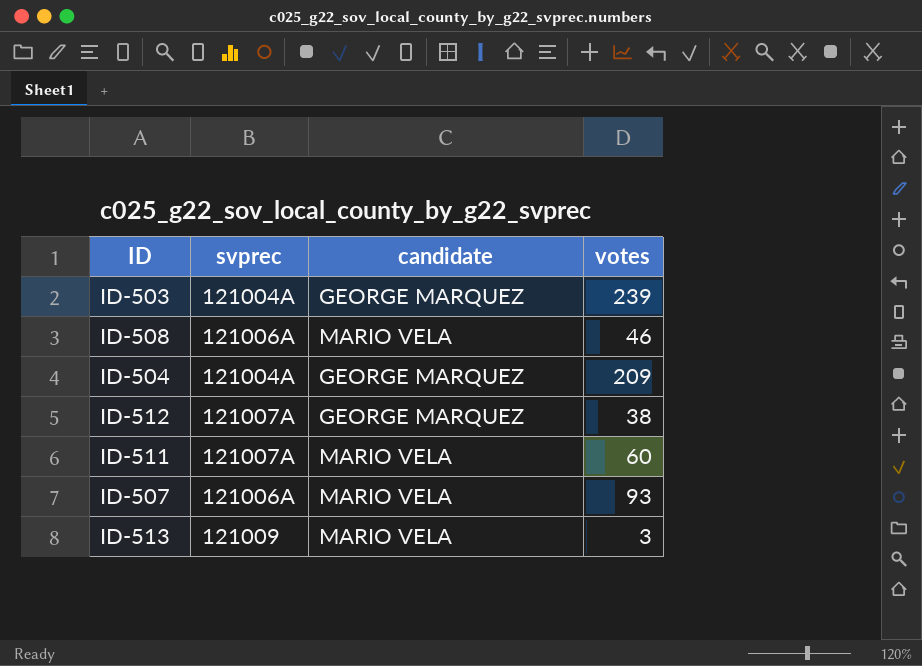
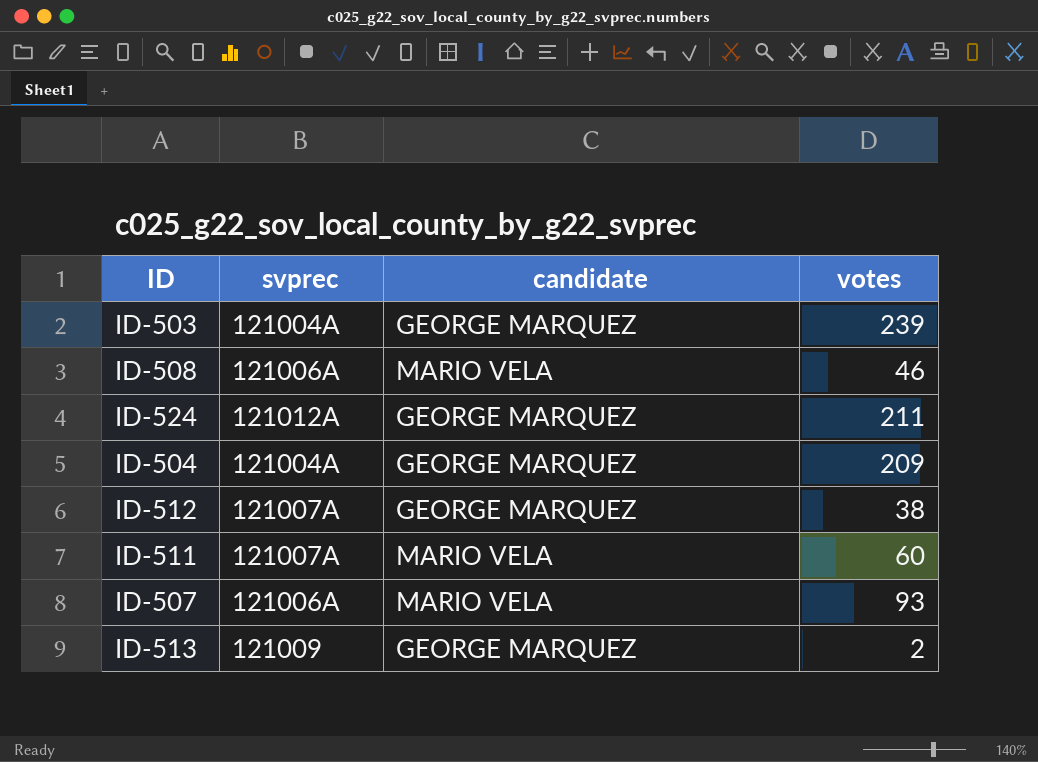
row ID-524: none -> 121012A | GEORGE MARQUEZ | 211
ID-513 | candidate: MARIO VELA -> GEORGE MARQUEZ
ID-513 | votes: 3 -> 2

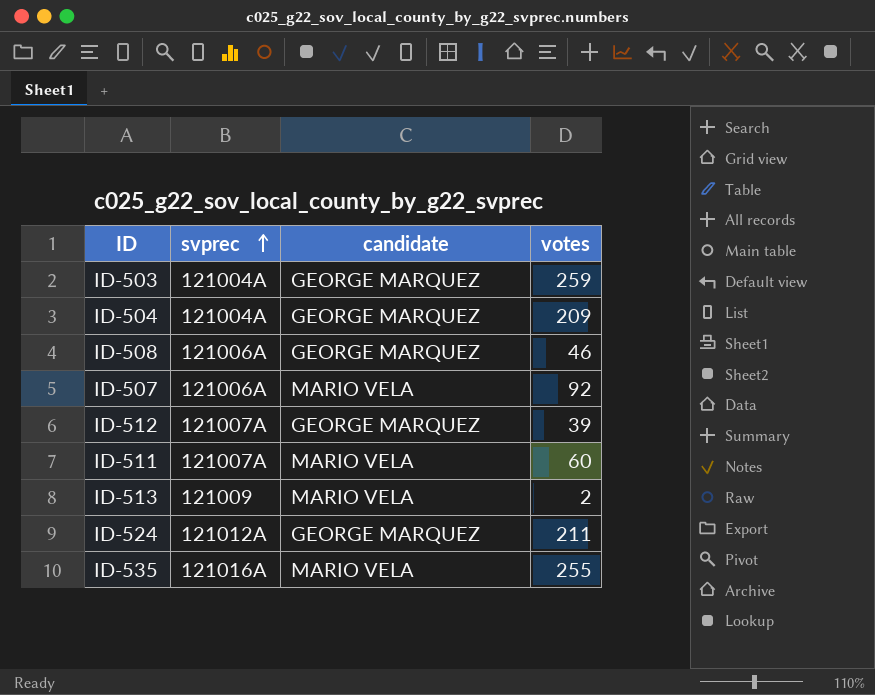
row order: none -> svprec ascending
ID-503 | votes: 239 -> 259
ID-508 | candidate: MARIO VELA -> GEORGE MARQUEZ
ID-507 | votes: 93 -> 92
ID-512 | votes: 38 -> 39
ID-513 | candidate: GEORGE MARQUEZ -> MARIO VELA
row ID-535: none -> 121016A | MARIO VELA | 255

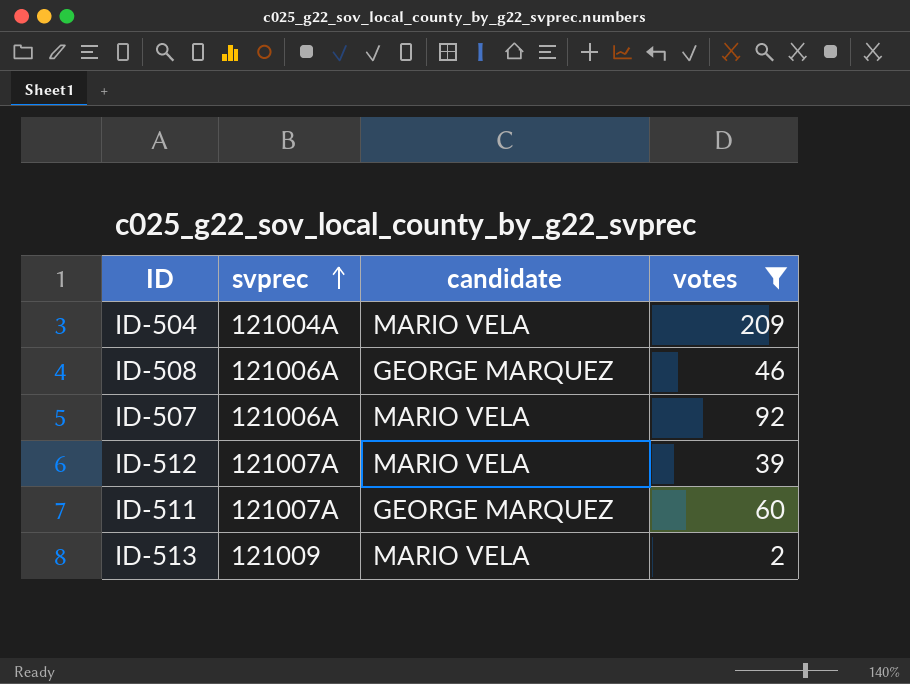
filter: none -> votes <= 209
ID-504 | candidate: GEORGE MARQUEZ -> MARIO VELA
ID-512 | candidate: GEORGE MARQUEZ -> MARIO VELA
ID-511 | candidate: MARIO VELA -> GEORGE MARQUEZ

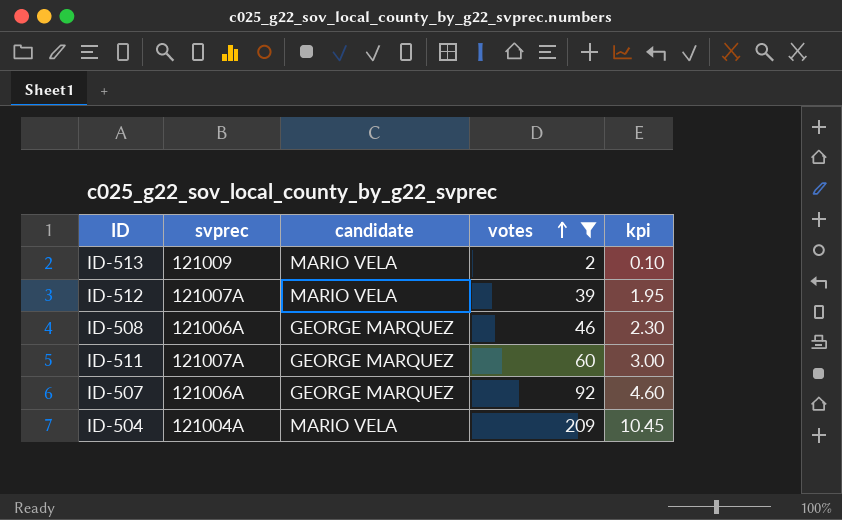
row order: svprec ascending -> votes ascending
column kpi | formula: none -> [votes] * 0.05
ID-507 | candidate: MARIO VELA -> GEORGE MARQUEZ

